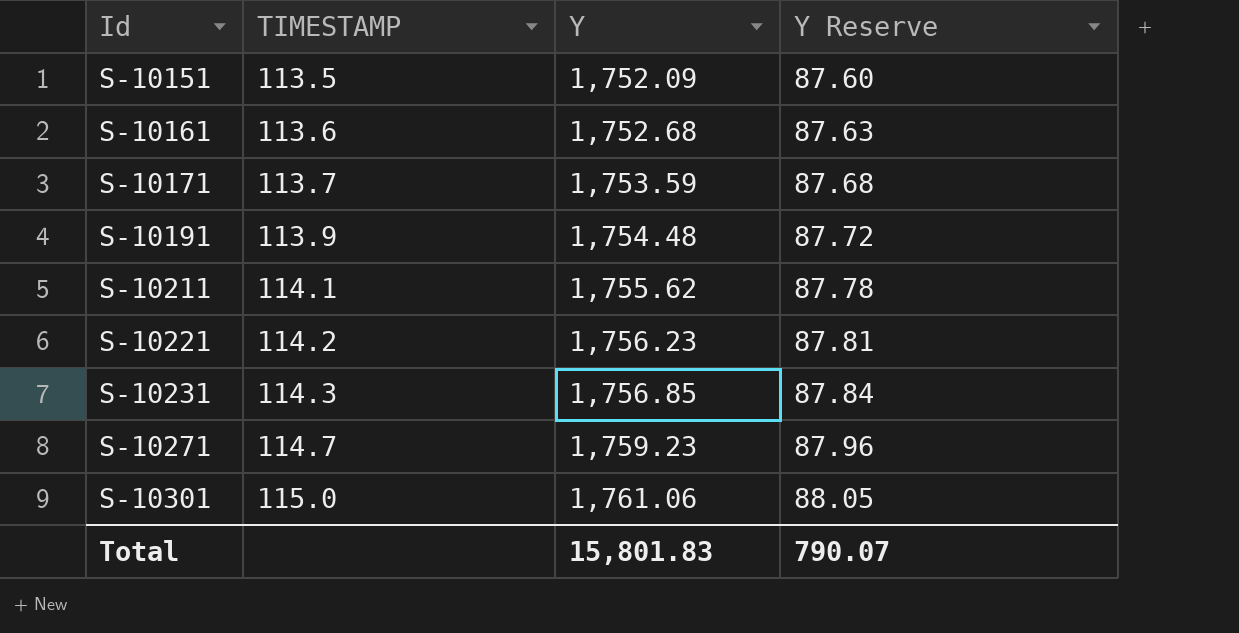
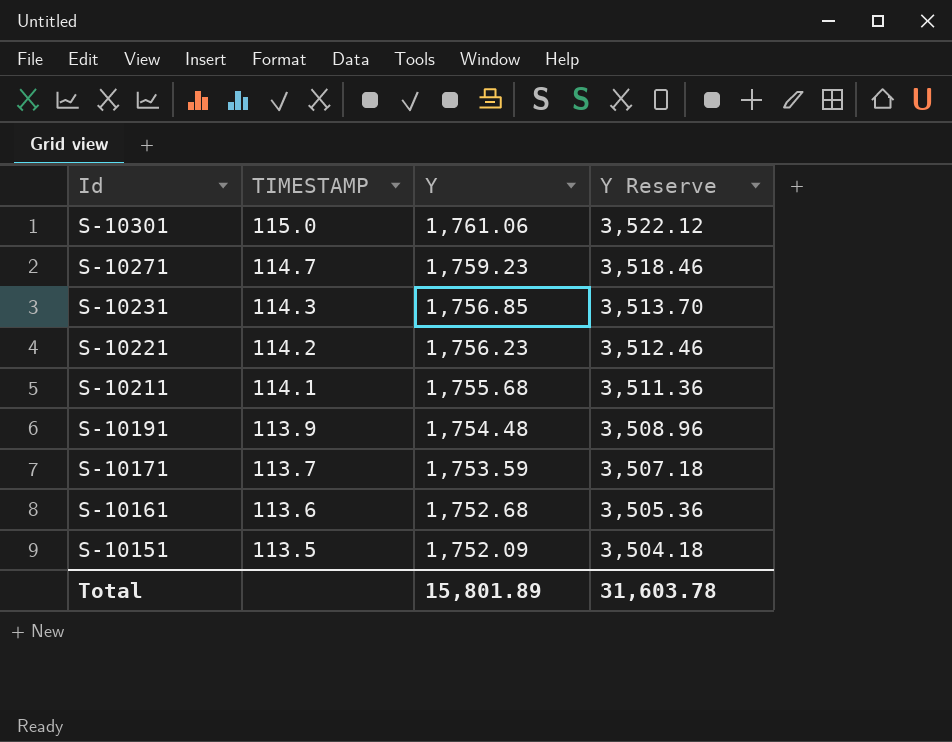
row order: Id ascending -> Id descending
column Y Reserve | formula: [Y] * 0.05 -> [Y] * 2
S-10211 | Y: 1,755.62 -> 1,755.68
Total | Y: 15,801.83 -> 15,801.89
Total | Y Reserve: 790.07 -> 31,603.78

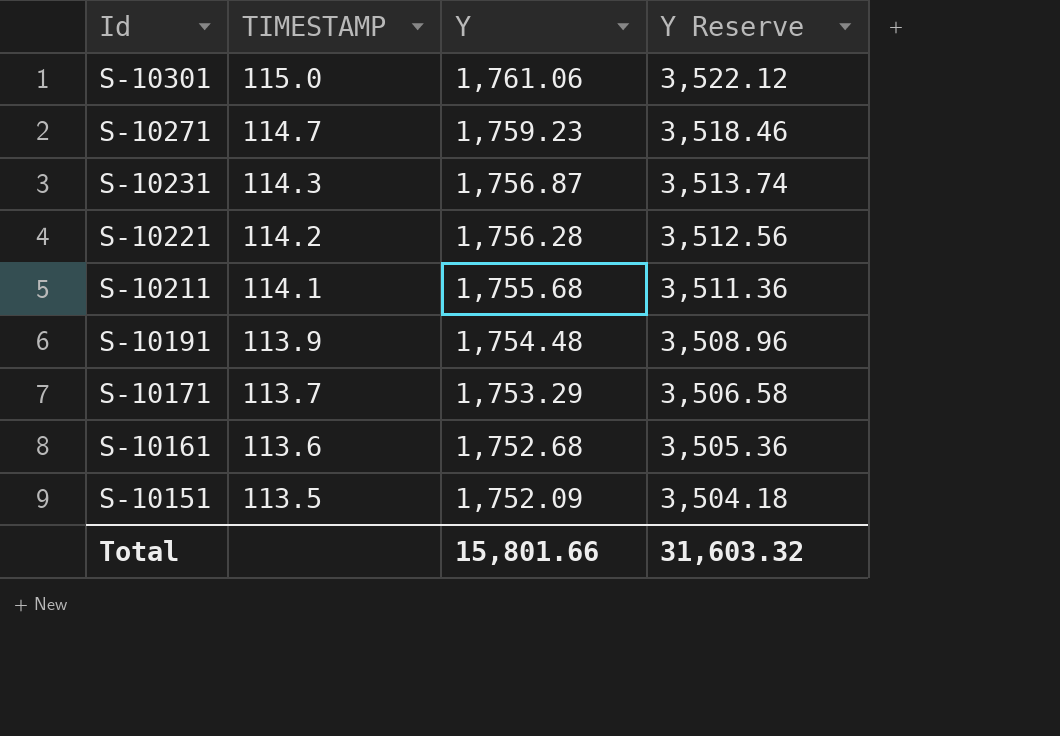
S-10231 | Y: 1,756.85 -> 1,756.87
S-10231 | Y Reserve: 3,513.70 -> 3,513.74
S-10221 | Y: 1,756.23 -> 1,756.28
S-10221 | Y Reserve: 3,512.46 -> 3,512.56
S-10171 | Y: 1,753.59 -> 1,753.29
S-10171 | Y Reserve: 3,507.18 -> 3,506.58
Total | Y: 15,801.89 -> 15,801.66
Total | Y Reserve: 31,603.78 -> 31,603.32

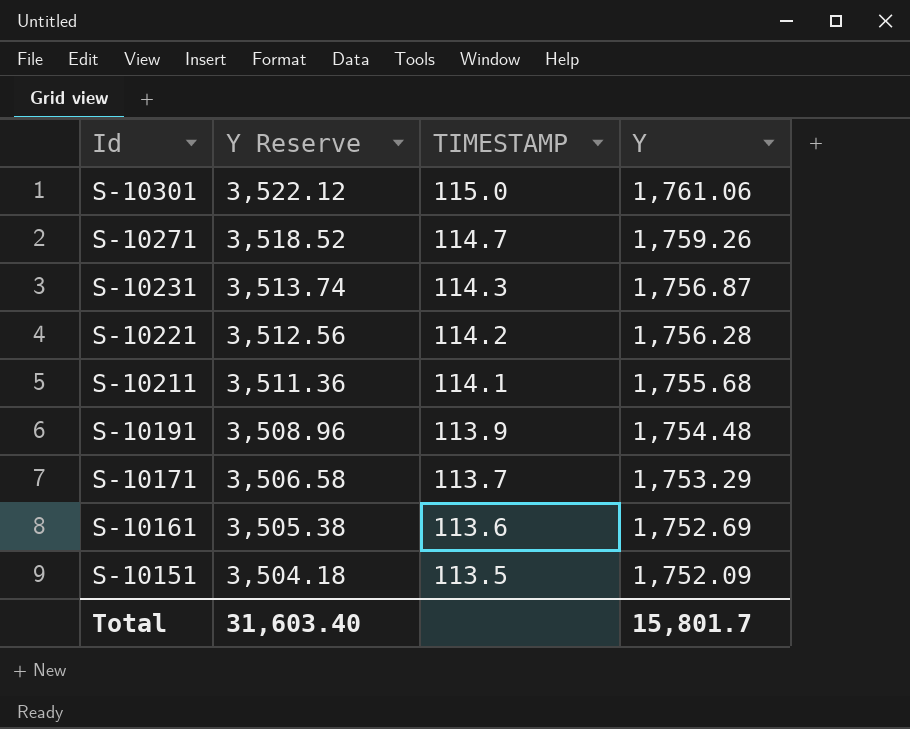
column Y Reserve | position: 4 -> 2
S-10271 | Y Reserve: 3,518.46 -> 3,518.52
S-10271 | Y: 1,759.23 -> 1,759.26
S-10161 | Y Reserve: 3,505.36 -> 3,505.38
S-10161 | Y: 1,752.68 -> 1,752.69
Total | Y Reserve: 31,603.32 -> 31,603.40
Total | Y: 15,801.66 -> 15,801.7

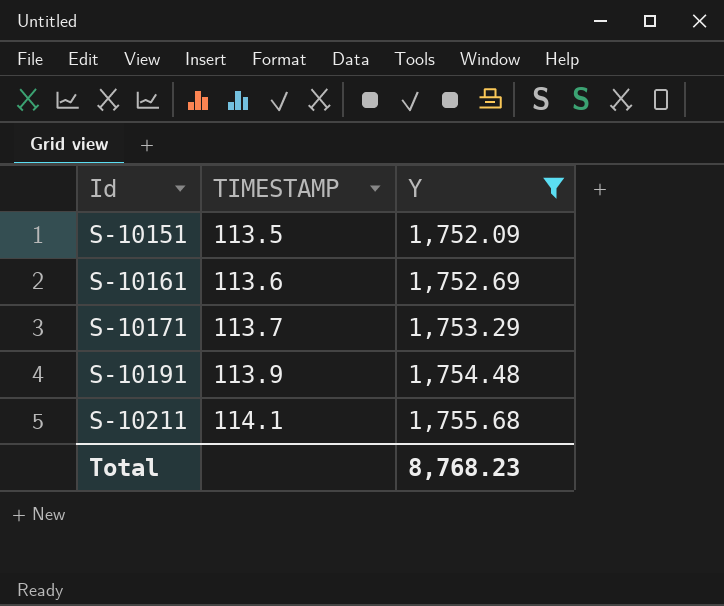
filter: none -> Y <= 1,755.68
row order: Id descending -> Id ascending
column Y Reserve | formula: [Y] * 2 -> none
Total | Y: 15,801.7 -> 8,768.23

